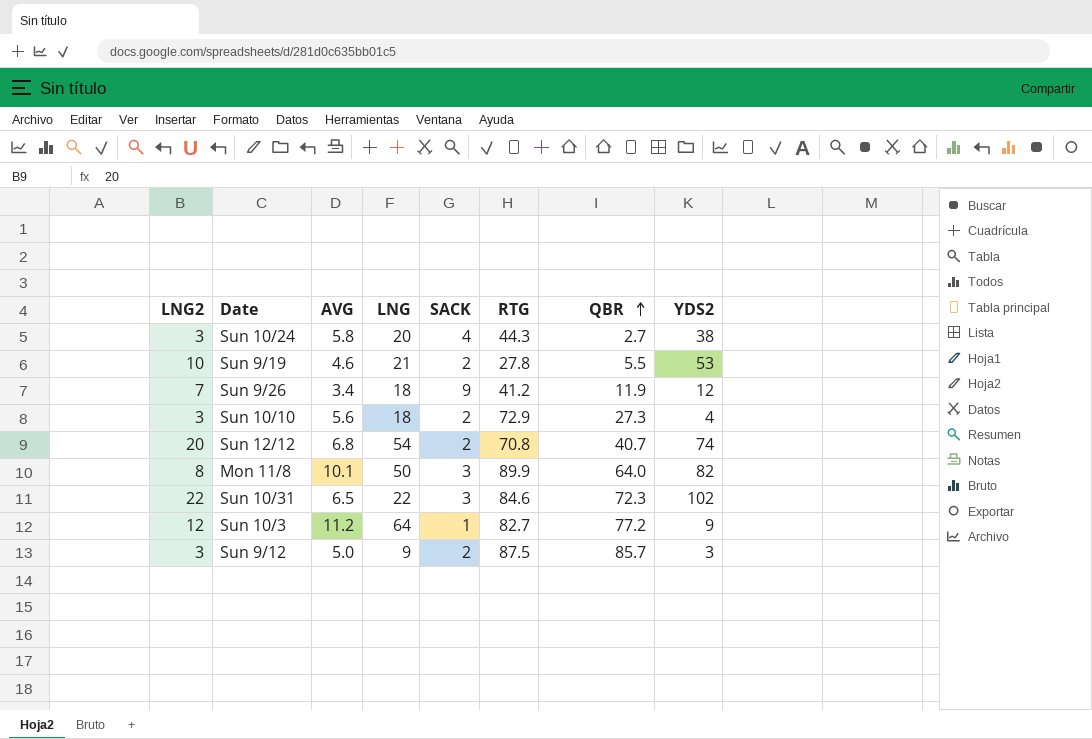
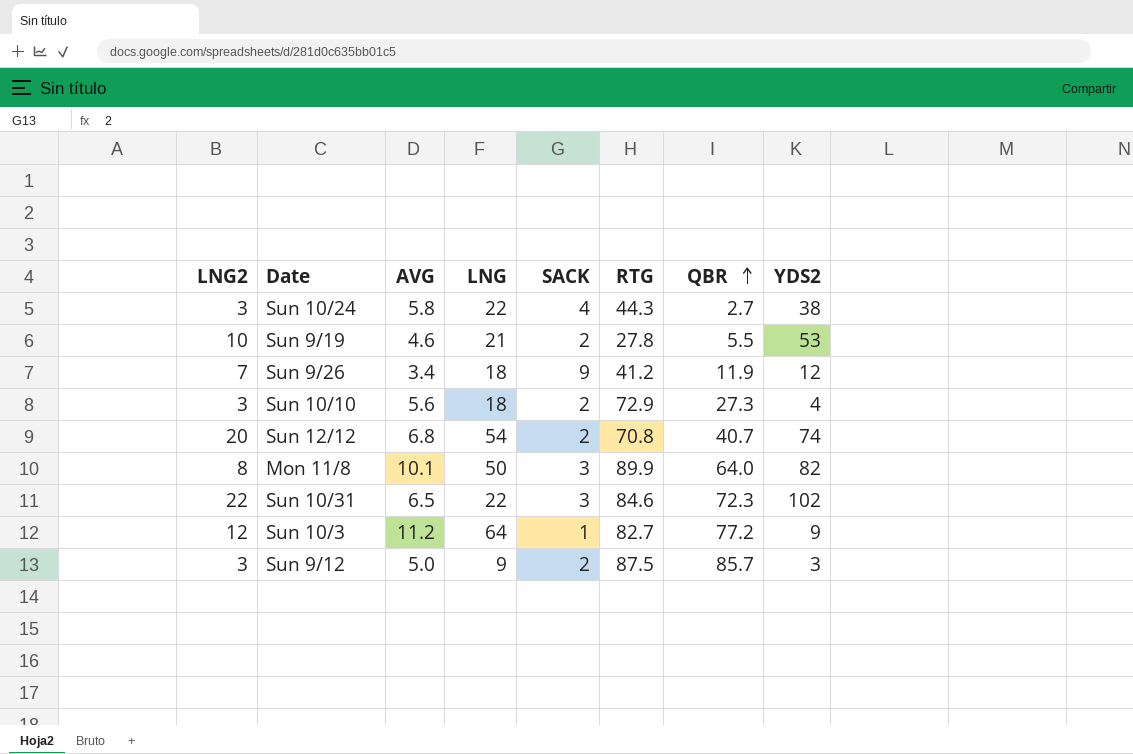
Sun 10/24 | LNG: 20 -> 22

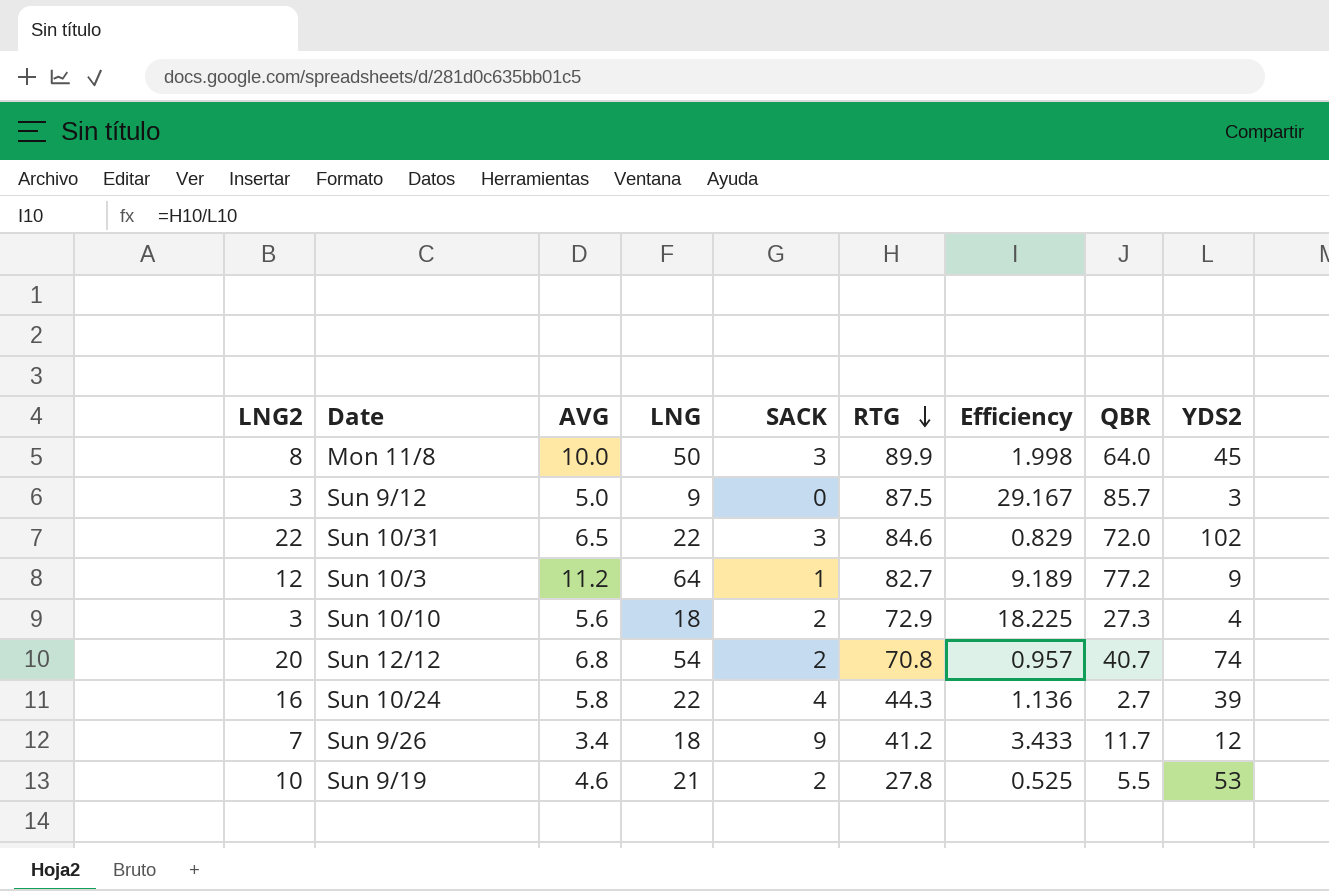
row order: QBR ascending -> RTG descending
column Efficiency | formula: none -> [RTG] / [YDS2]
Mon 11/8 | AVG: 10.1 -> 10.0
Mon 11/8 | YDS2: 82 -> 45
Sun 9/12 | SACK: 2 -> 0
Sun 10/31 | QBR: 72.3 -> 72.0
Sun 10/24 | LNG2: 3 -> 16
Sun 10/24 | YDS2: 38 -> 39
Sun 9/26 | QBR: 11.9 -> 11.7

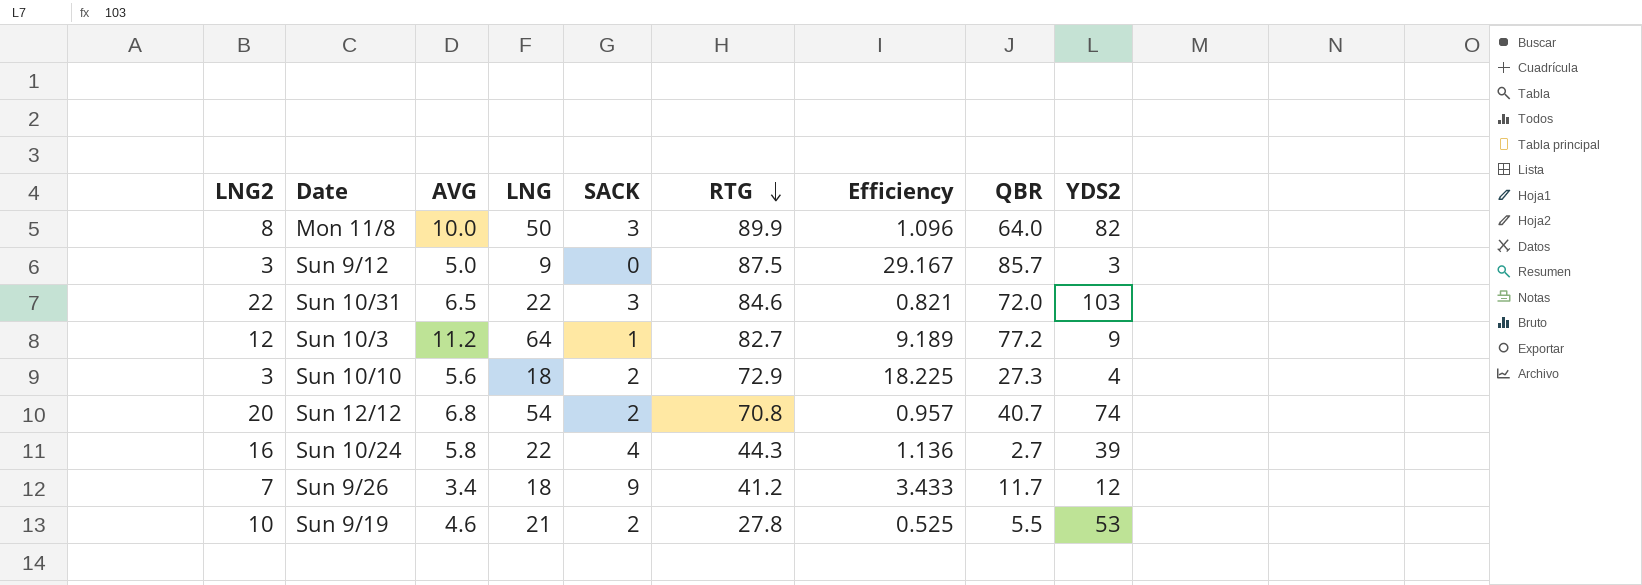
Mon 11/8 | Efficiency: 1.998 -> 1.096
Mon 11/8 | YDS2: 45 -> 82
Sun 10/31 | Efficiency: 0.829 -> 0.821
Sun 10/31 | YDS2: 102 -> 103

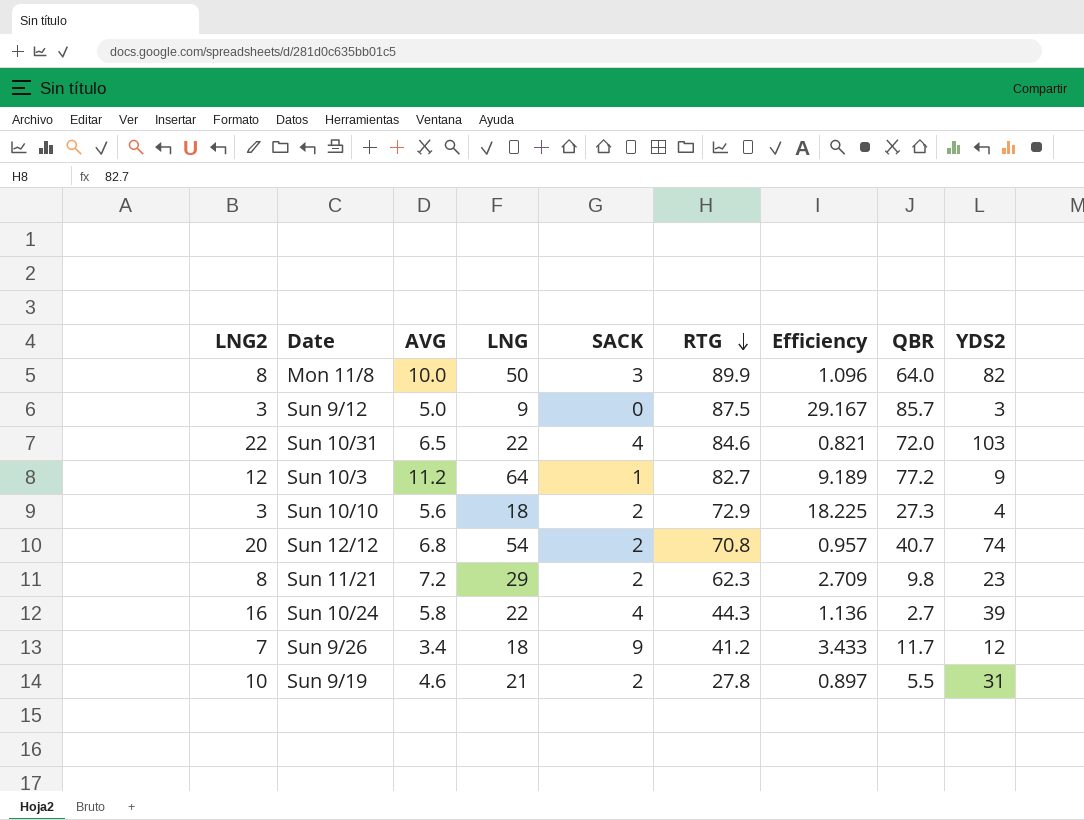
Sun 10/31 | SACK: 3 -> 4
row Sun 11/21: none -> 8 | 7.2 | 29 | 2 | 62.3 | 2.709 | 9.8 | 23
Sun 9/19 | Efficiency: 0.525 -> 0.897
Sun 9/19 | YDS2: 53 -> 31

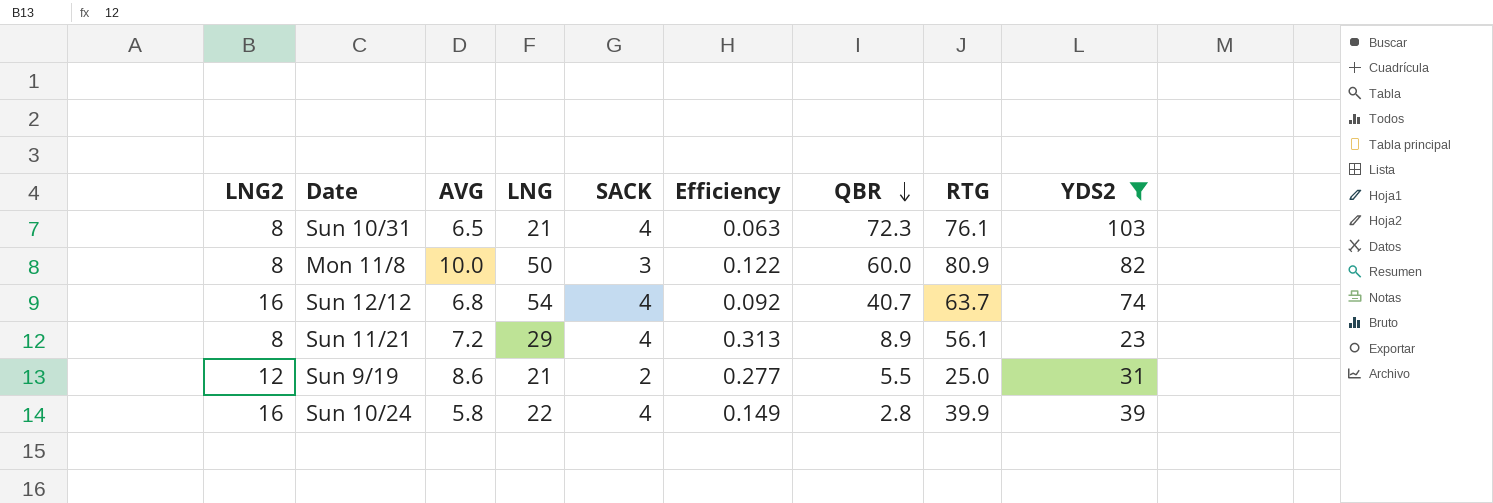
filter: none -> YDS2 >= 23
row order: RTG descending -> QBR descending
column Efficiency | formula: [RTG] / [YDS2] -> [AVG] / [YDS2]
column RTG | position: 6 -> 8
Sun 10/31 | LNG2: 22 -> 8
Sun 10/31 | LNG: 22 -> 21
Sun 10/31 | QBR: 72.0 -> 72.3
Sun 10/31 | RTG: 84.6 -> 76.1
Mon 11/8 | QBR: 64.0 -> 60.0
Mon 11/8 | RTG: 89.9 -> 80.9
Sun 12/12 | LNG2: 20 -> 16
Sun 12/12 | SACK: 2 -> 4
Sun 12/12 | RTG: 70.8 -> 63.7
Sun 11/21 | SACK: 2 -> 4
Sun 11/21 | QBR: 9.8 -> 8.9
Sun 11/21 | RTG: 62.3 -> 56.1
Sun 9/19 | LNG2: 10 -> 12
Sun 9/19 | AVG: 4.6 -> 8.6
Sun 9/19 | RTG: 27.8 -> 25.0
Sun 10/24 | QBR: 2.7 -> 2.8
Sun 10/24 | RTG: 44.3 -> 39.9

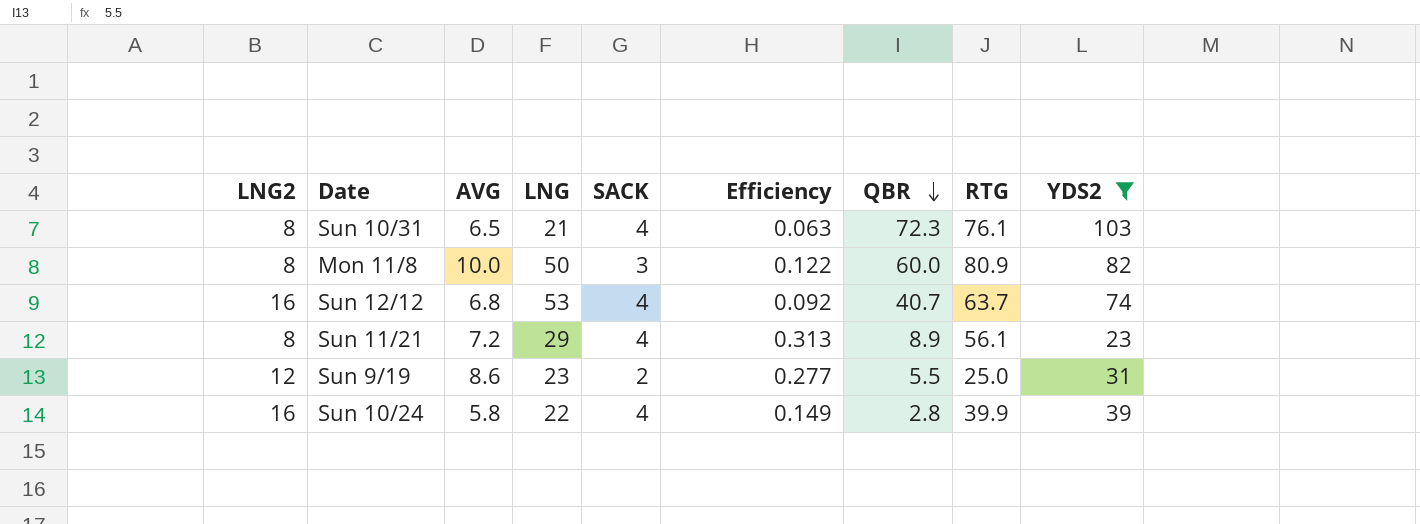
Sun 12/12 | LNG: 54 -> 53
Sun 9/19 | LNG: 21 -> 23

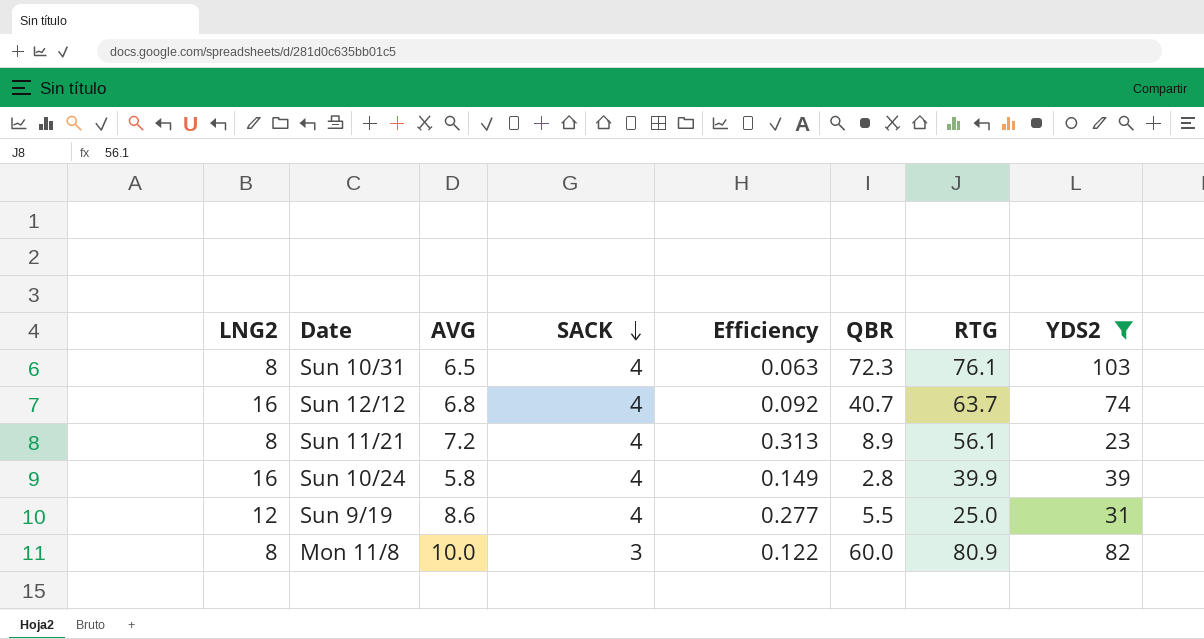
row order: QBR descending -> SACK descending
column LNG | position: 4 -> none
Sun 9/19 | SACK: 2 -> 4

